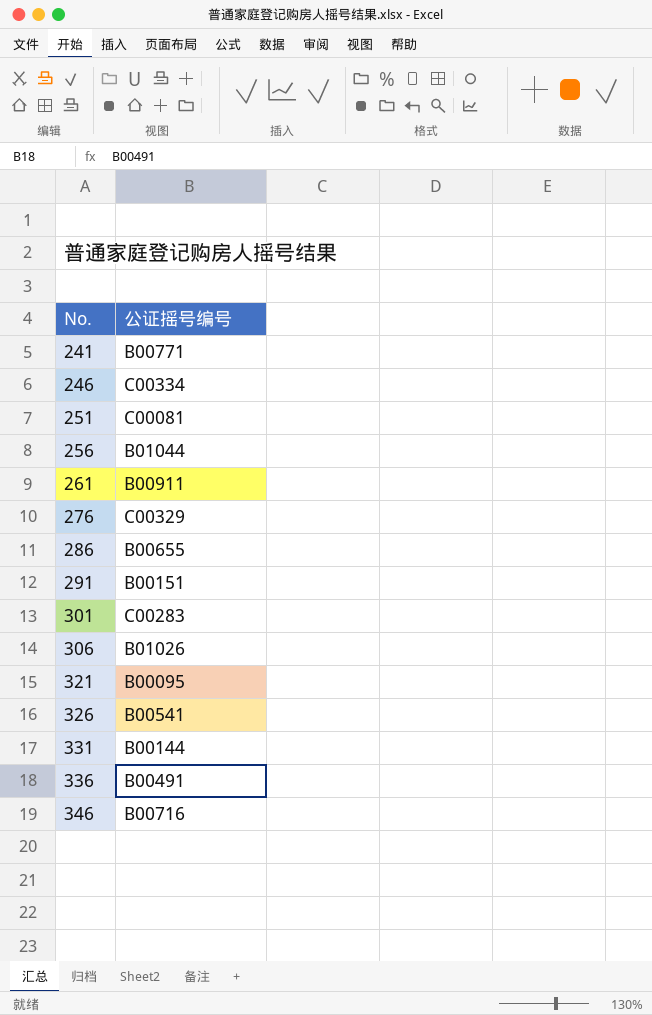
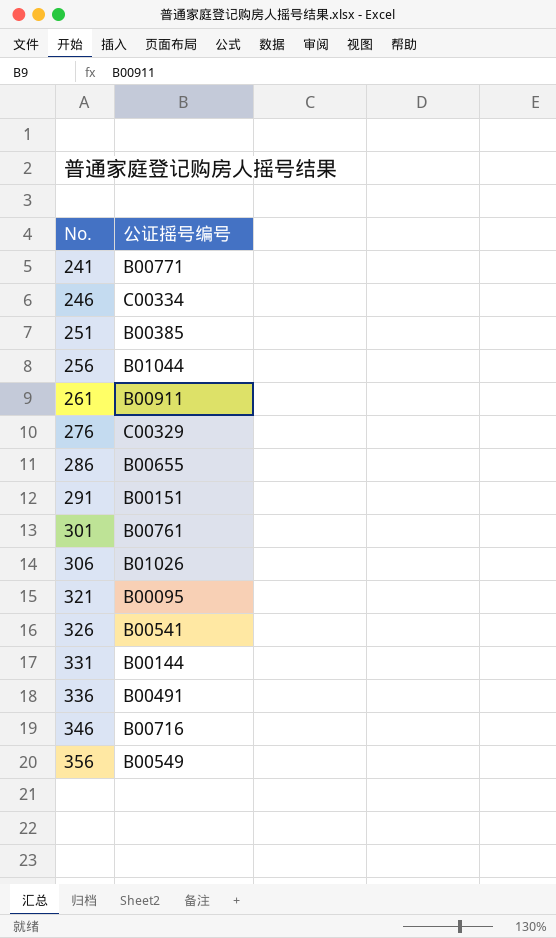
251 | 公证摇号编号: C00081 -> B00385
301 | 公证摇号编号: C00283 -> B00761
row 356: none -> B00549

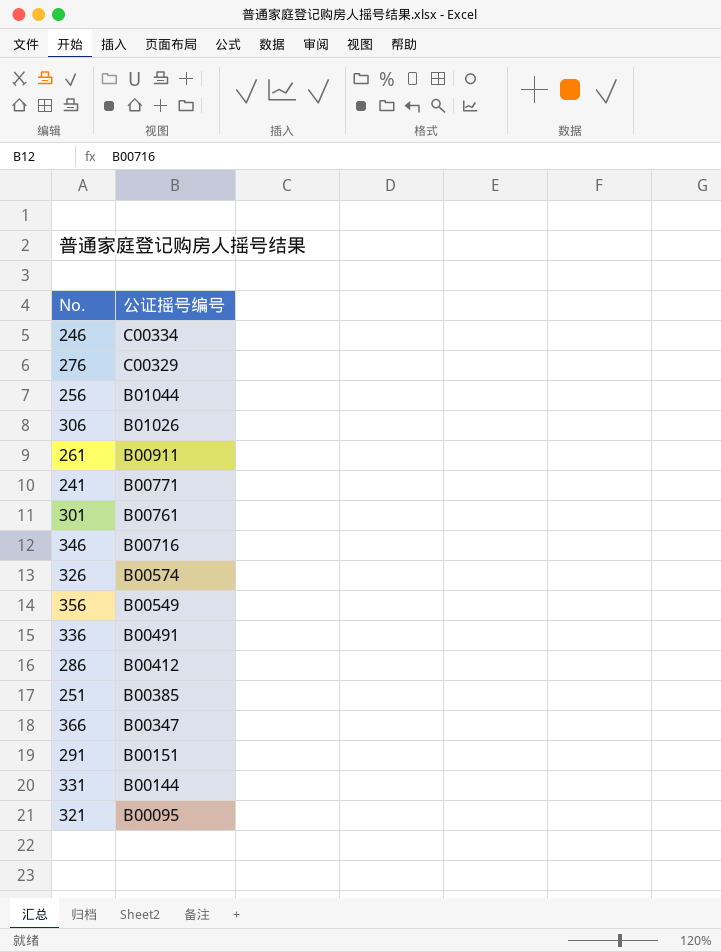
row order: No. ascending -> 公证摇号编号 descending
326 | 公证摇号编号: B00541 -> B00574
286 | 公证摇号编号: B00655 -> B00412
row 366: none -> B00347

